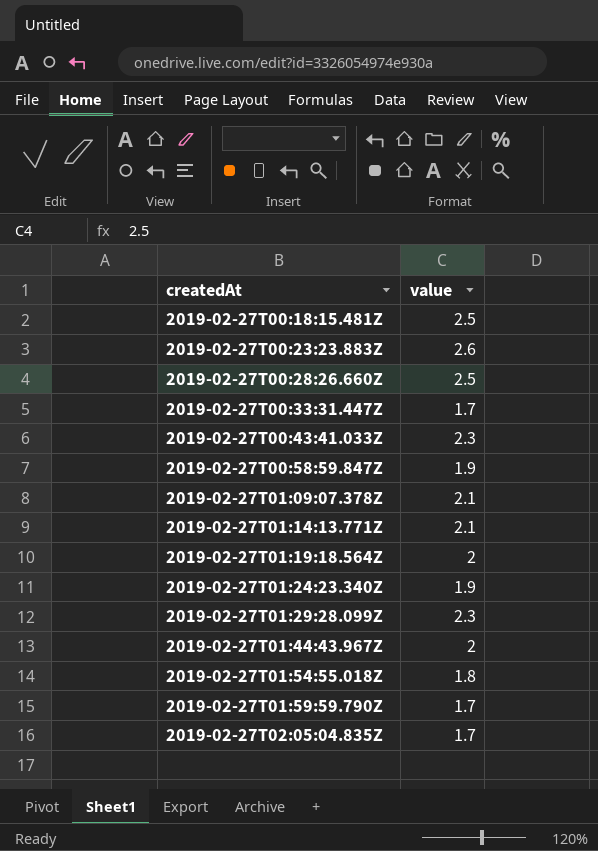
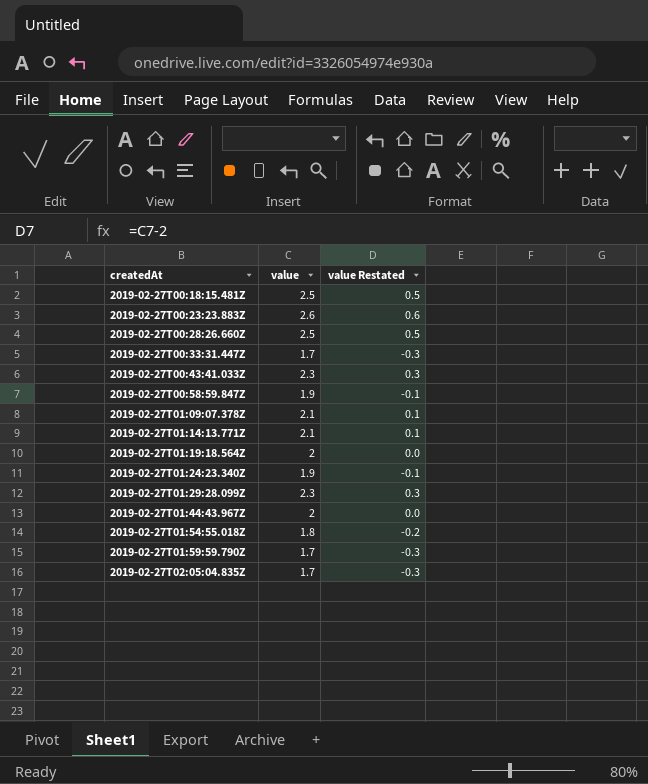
column value Restated | formula: none -> [value] - 2

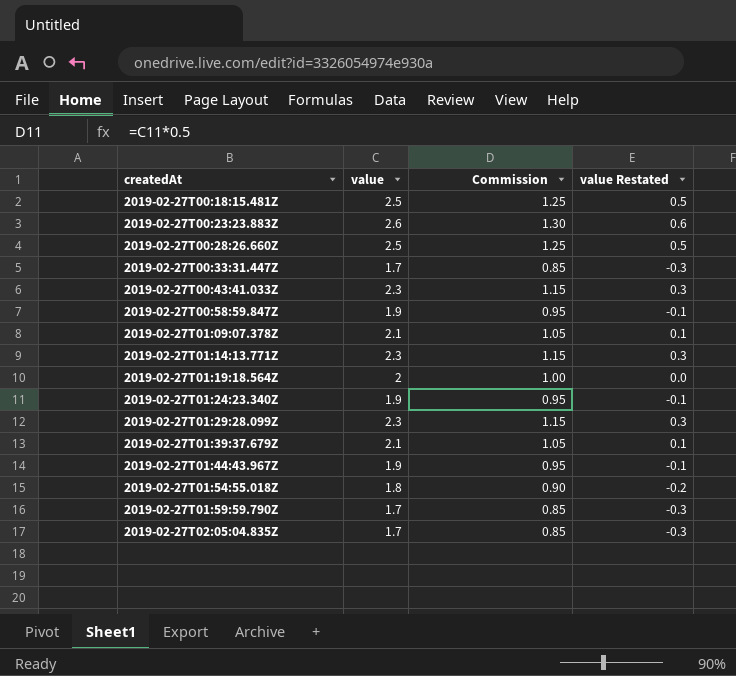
column Commission | formula: none -> [value] * 0.5
2019-02-27T01:14:13.771Z | value: 2.1 -> 2.3
2019-02-27T01:14:13.771Z | value Restated: 0.1 -> 0.3
row 2019-02-27T01:39:37.679Z: none -> 2.1 | 1.05 | 0.1
2019-02-27T01:44:43.967Z | value: 2 -> 1.9
2019-02-27T01:44:43.967Z | value Restated: 0.0 -> -0.1

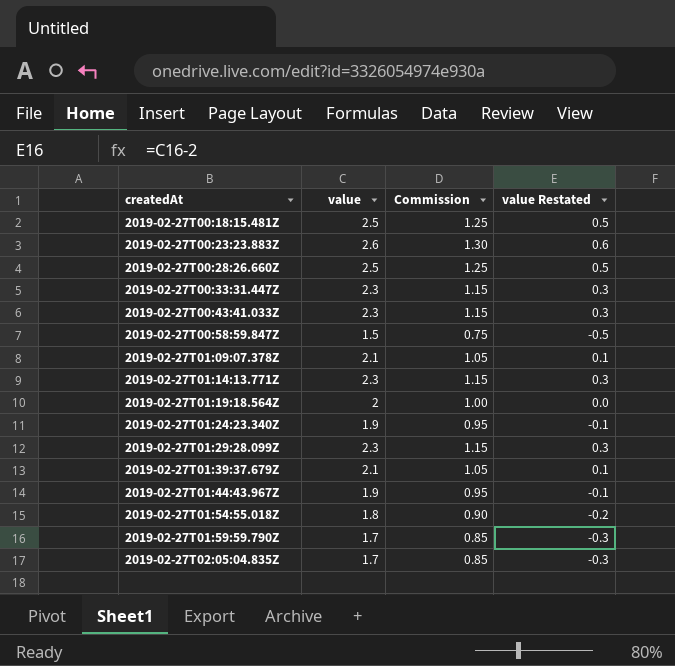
2019-02-27T00:33:31.447Z | value: 1.7 -> 2.3
2019-02-27T00:33:31.447Z | Commission: 0.85 -> 1.15
2019-02-27T00:33:31.447Z | value Restated: -0.3 -> 0.3
2019-02-27T00:58:59.847Z | value: 1.9 -> 1.5
2019-02-27T00:58:59.847Z | Commission: 0.95 -> 0.75
2019-02-27T00:58:59.847Z | value Restated: -0.1 -> -0.5

